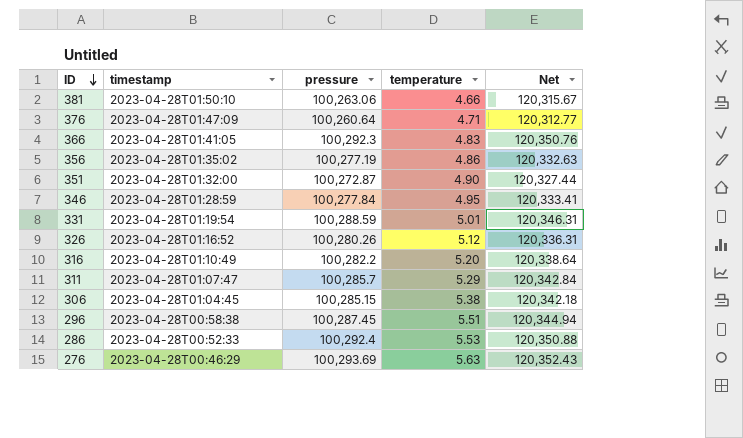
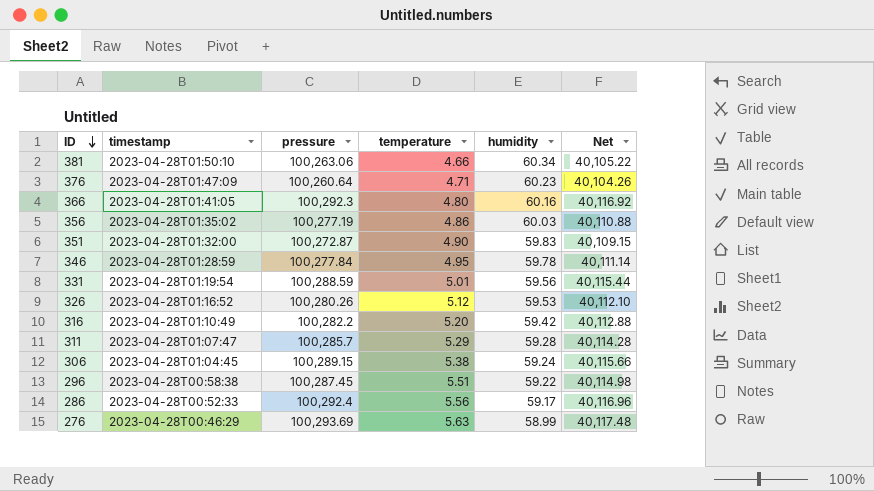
column humidity | position: none -> 5
column Net | formula: [pressure] * 1.2 -> [pressure] * 0.4
366 | temperature: 4.83 -> 4.80
306 | pressure: 100,285.15 -> 100,289.15
286 | temperature: 5.53 -> 5.56

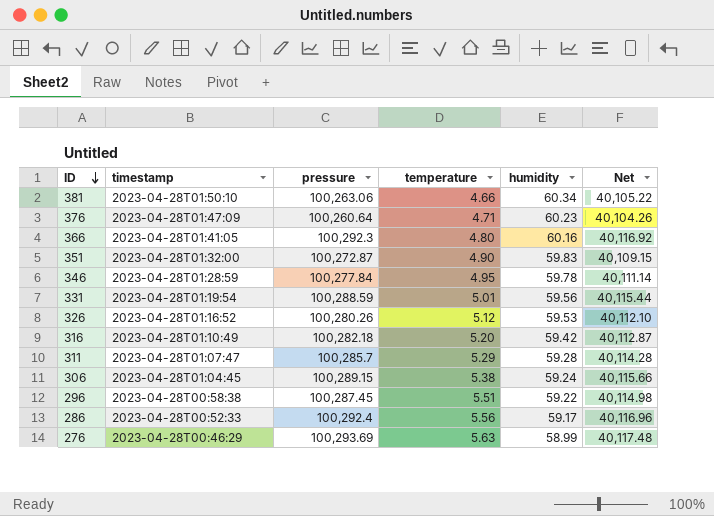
row 356: 2023-04-28T01:35:02 | 100,277.19 | 4.86 | 60.03 | 40,110.88 -> none
316 | pressure: 100,282.2 -> 100,282.18
316 | Net: 40,112.88 -> 40,112.87

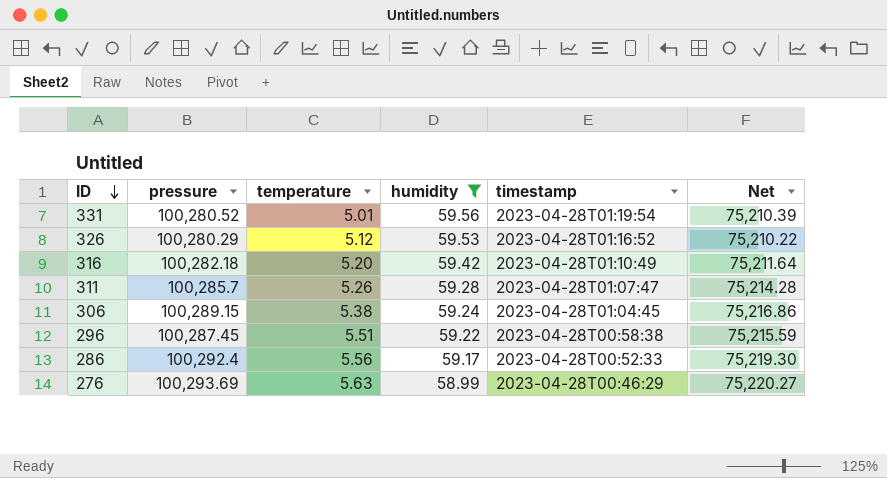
filter: none -> humidity <= 59.56
column timestamp | position: 2 -> 5
column Net | formula: [pressure] * 0.4 -> [pressure] * 0.75
331 | pressure: 100,288.59 -> 100,280.52
326 | pressure: 100,280.26 -> 100,280.29
311 | temperature: 5.29 -> 5.26

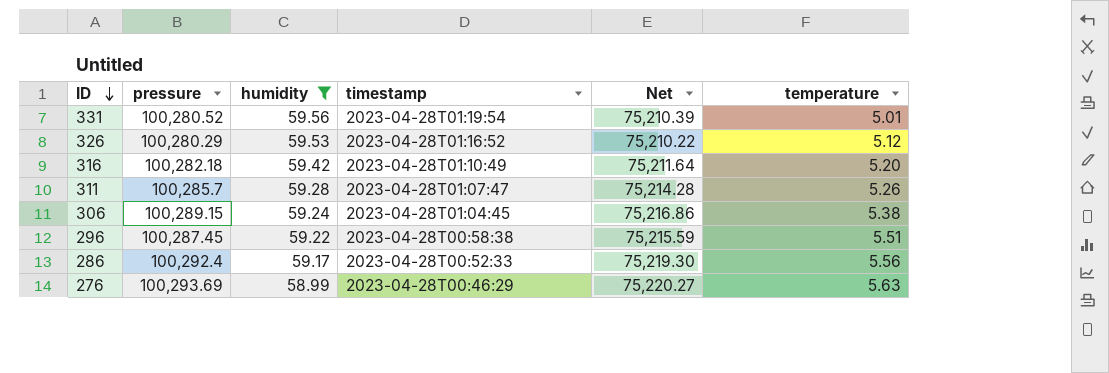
column temperature | position: 3 -> 6

